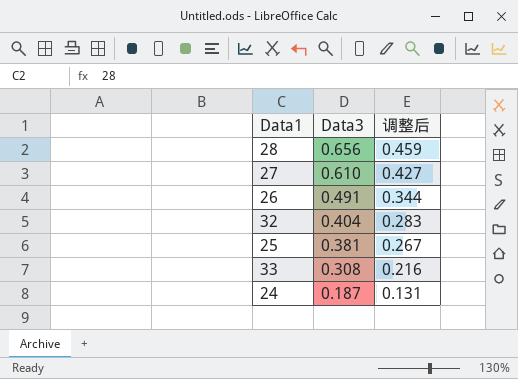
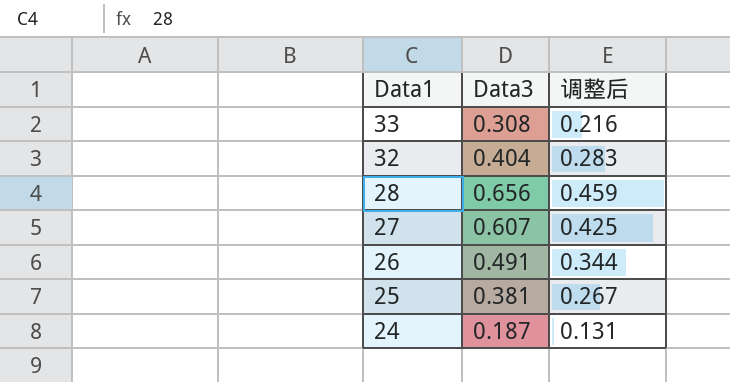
row order: Data3 descending -> Data1 descending
27 | Data3: 0.610 -> 0.607
27 | 调整后: 0.427 -> 0.425

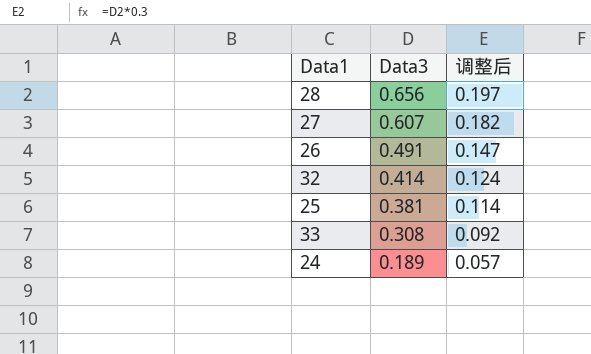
row order: Data1 descending -> Data3 descending
column 调整后 | formula: [Data3] * 0.7 -> [Data3] * 0.3
32 | Data3: 0.404 -> 0.414
24 | Data3: 0.187 -> 0.189

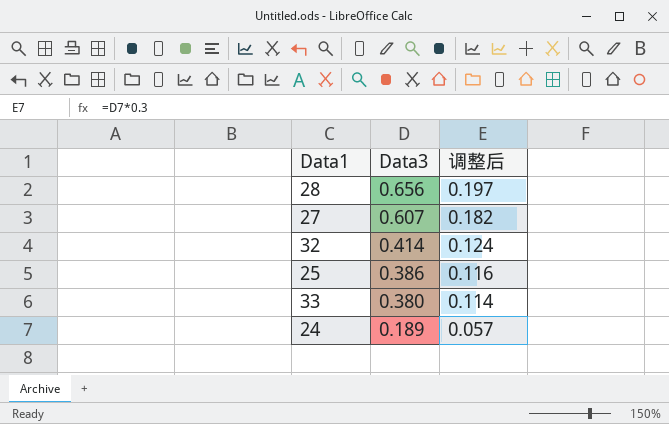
row 26: 0.491 | 0.147 -> none
25 | Data3: 0.381 -> 0.386
25 | 调整后: 0.114 -> 0.116
33 | Data3: 0.308 -> 0.380
33 | 调整后: 0.092 -> 0.114

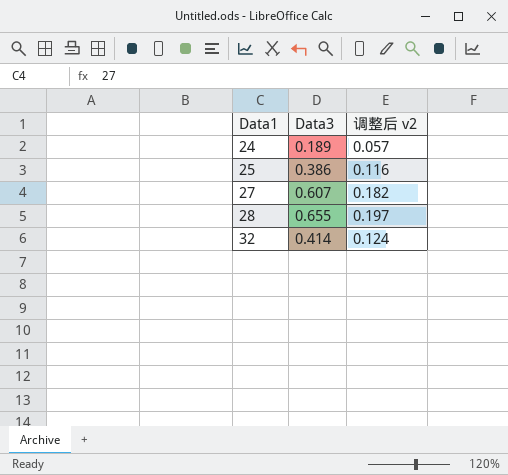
row order: Data3 descending -> Data1 ascending
column name: 调整后 -> 调整后 v2
row 33: 0.380 | 0.114 -> none
28 | Data3: 0.656 -> 0.655

